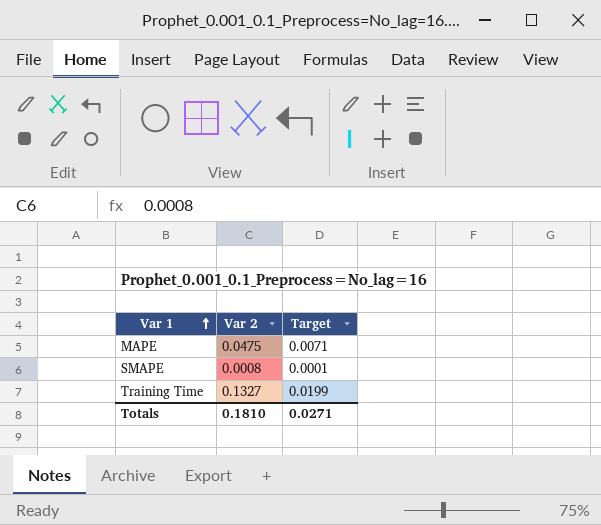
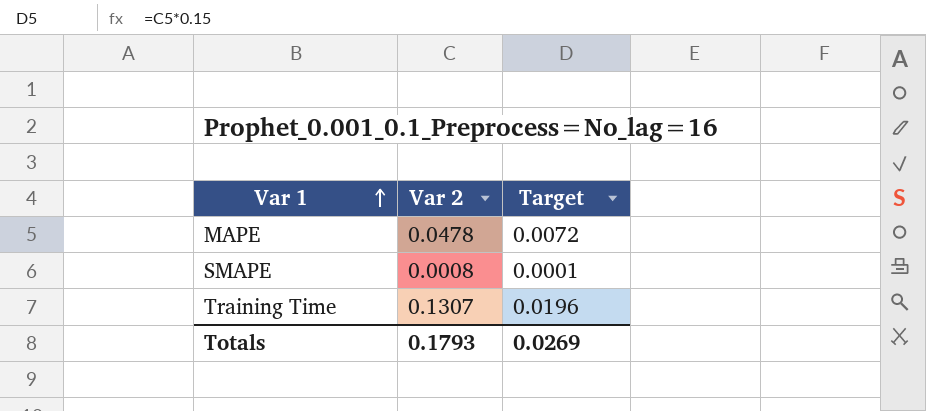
MAPE | Var 2: 0.0475 -> 0.0478
MAPE | Target: 0.0071 -> 0.0072
Training Time | Var 2: 0.1327 -> 0.1307
Training Time | Target: 0.0199 -> 0.0196
Totals | Var 2: 0.1810 -> 0.1793
Totals | Target: 0.0271 -> 0.0269

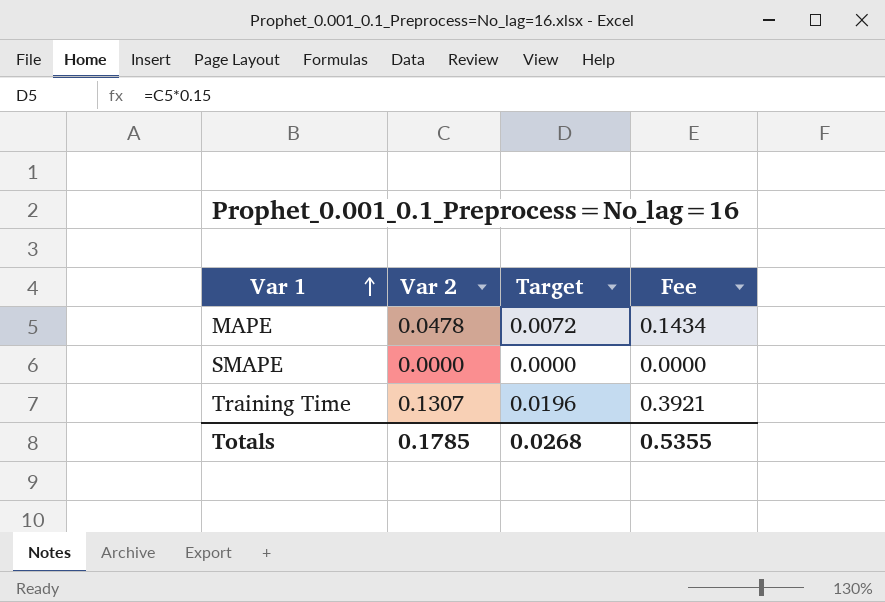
column Fee | formula: none -> [Var 2] * 3
SMAPE | Var 2: 0.0008 -> 0.0000
SMAPE | Target: 0.0001 -> 0.0000
Totals | Var 2: 0.1793 -> 0.1785
Totals | Target: 0.0269 -> 0.0268

